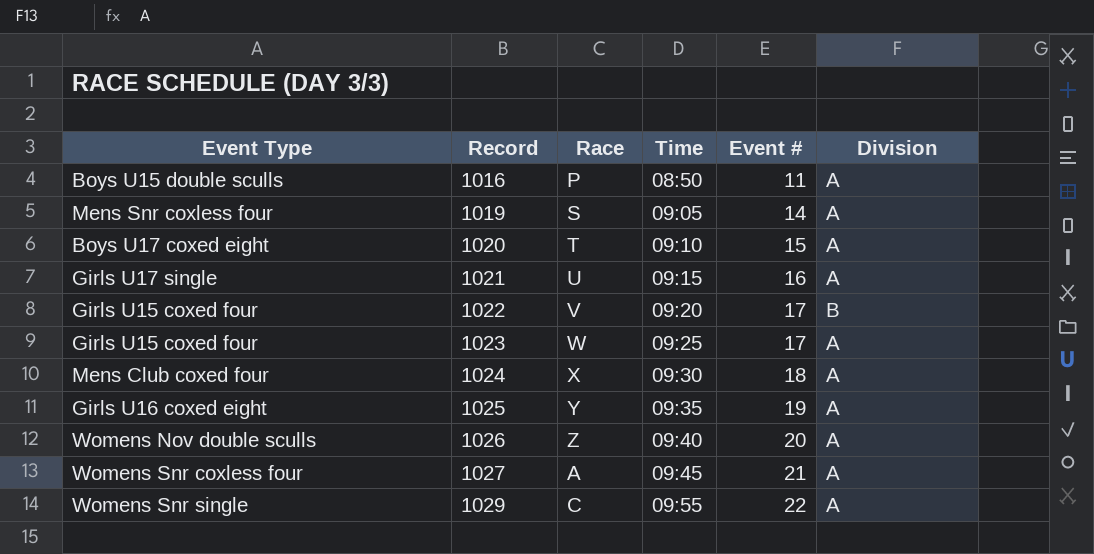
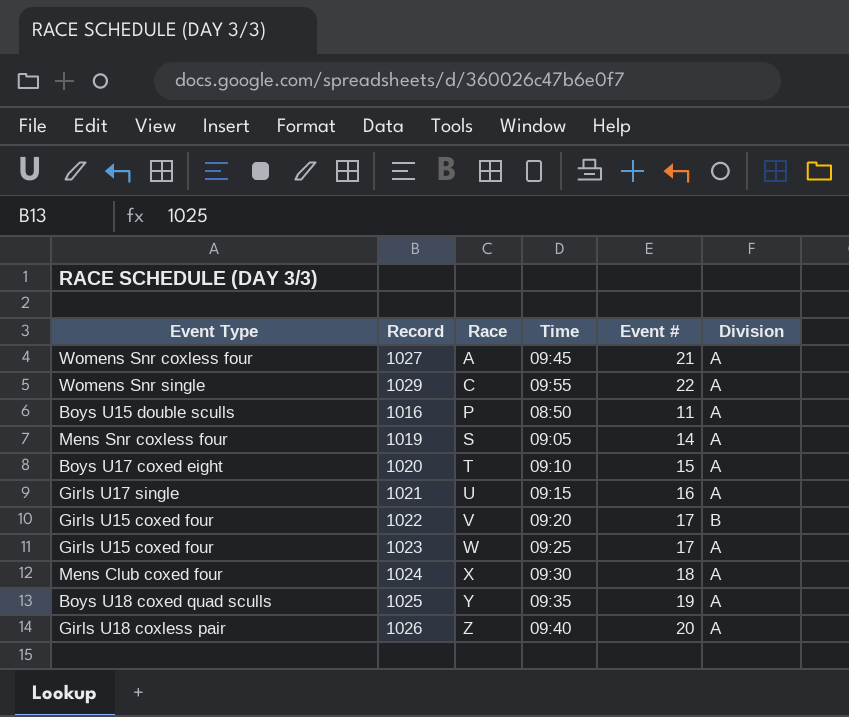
row order: Record ascending -> Race ascending
1025 | Event Type: Girls U16 coxed eight -> Boys U18 coxed quad sculls
1026 | Event Type: Womens Nov double sculls -> Girls U18 coxless pair

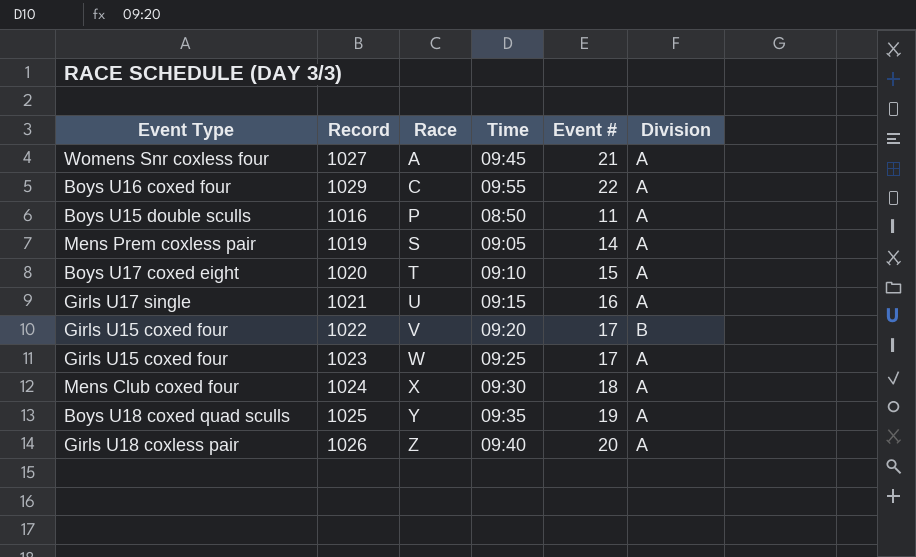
1029 | Event Type: Womens Snr single -> Boys U16 coxed four
1019 | Event Type: Mens Snr coxless four -> Mens Prem coxless pair

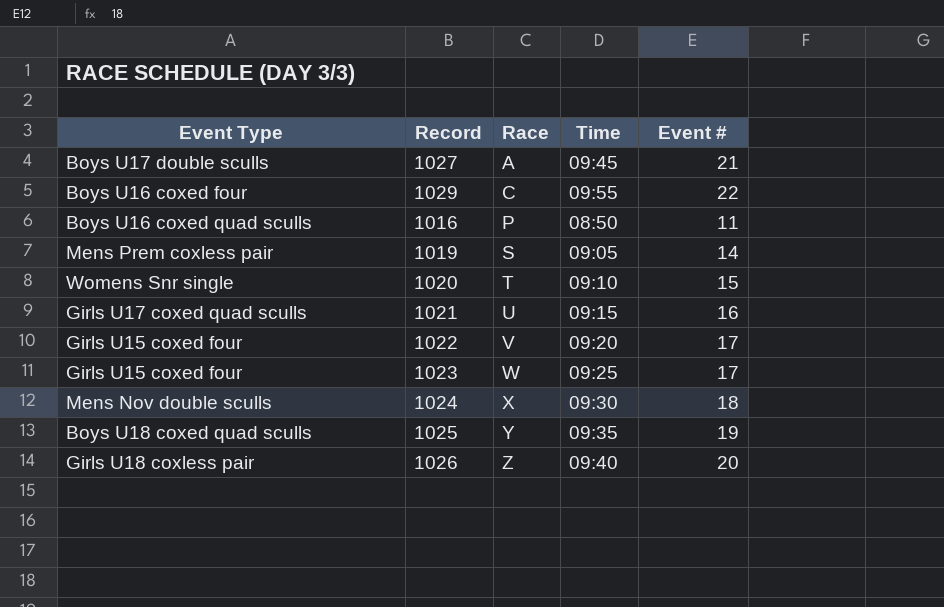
column Division | position: 6 -> none
1027 | Event Type: Womens Snr coxless four -> Boys U17 double sculls
1016 | Event Type: Boys U15 double sculls -> Boys U16 coxed quad sculls
1020 | Event Type: Boys U17 coxed eight -> Womens Snr single
1021 | Event Type: Girls U17 single -> Girls U17 coxed quad sculls
1024 | Event Type: Mens Club coxed four -> Mens Nov double sculls

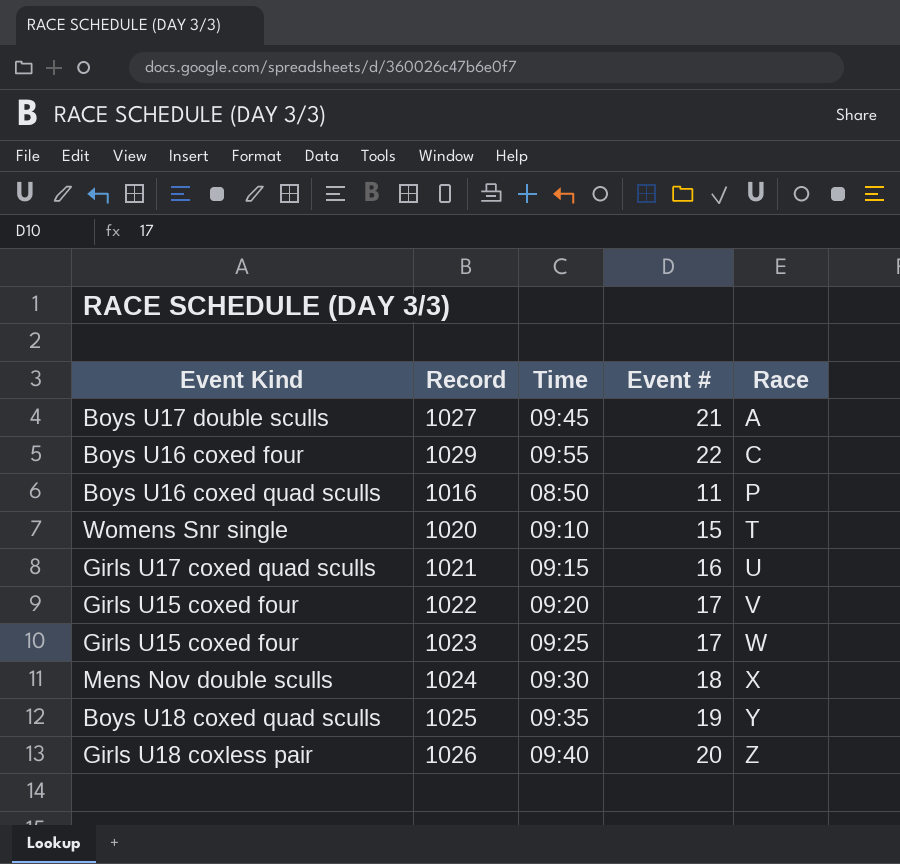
column name: Event Type -> Event Kind
column Race | position: 3 -> 5
row 1019: Mens Prem coxless pair | S | 09:05 | 14 -> none

